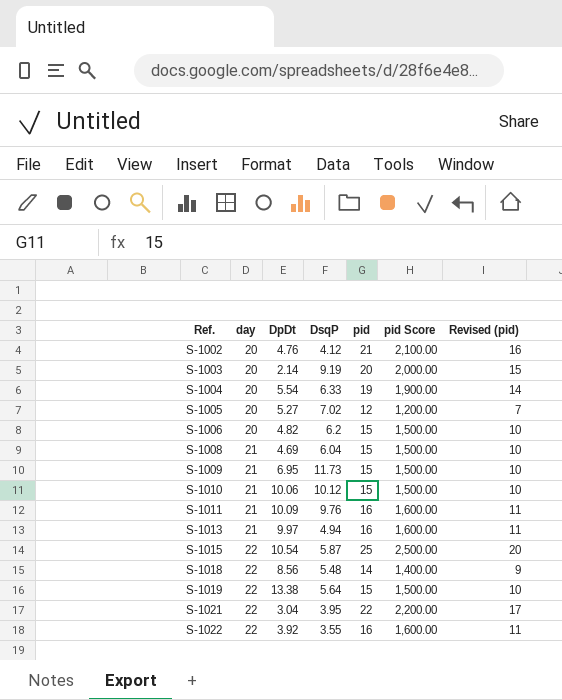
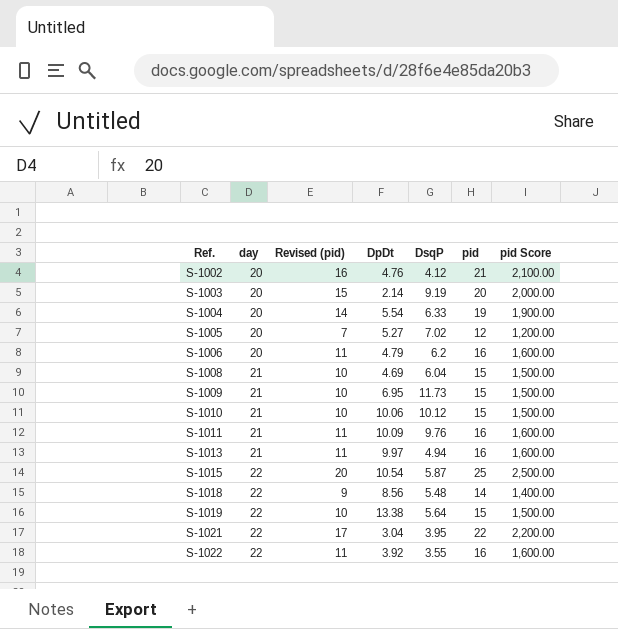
column Revised (pid) | position: 7 -> 3
S-1006 | Revised (pid): 10 -> 11
S-1006 | DpDt: 4.82 -> 4.79
S-1006 | pid: 15 -> 16
S-1006 | pid Score: 1,500.00 -> 1,600.00

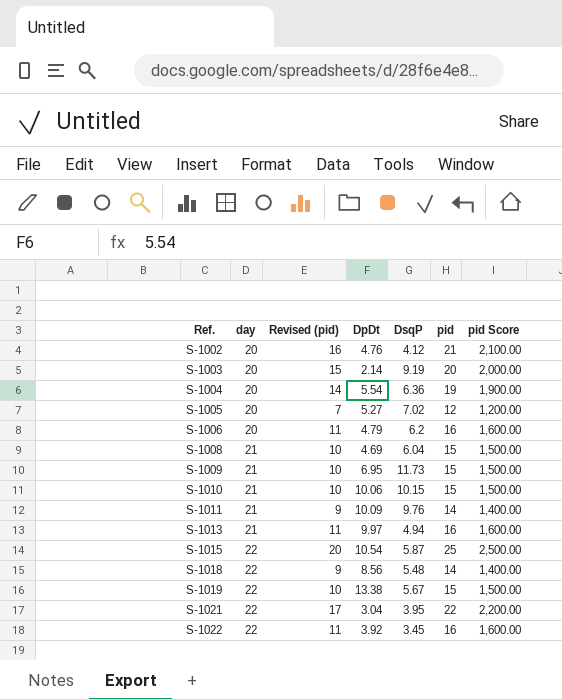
S-1004 | DsqP: 6.33 -> 6.36
S-1010 | DsqP: 10.12 -> 10.15
S-1011 | Revised (pid): 11 -> 9
S-1011 | pid: 16 -> 14
S-1011 | pid Score: 1,600.00 -> 1,400.00
S-1019 | DsqP: 5.64 -> 5.67
S-1022 | DsqP: 3.55 -> 3.45

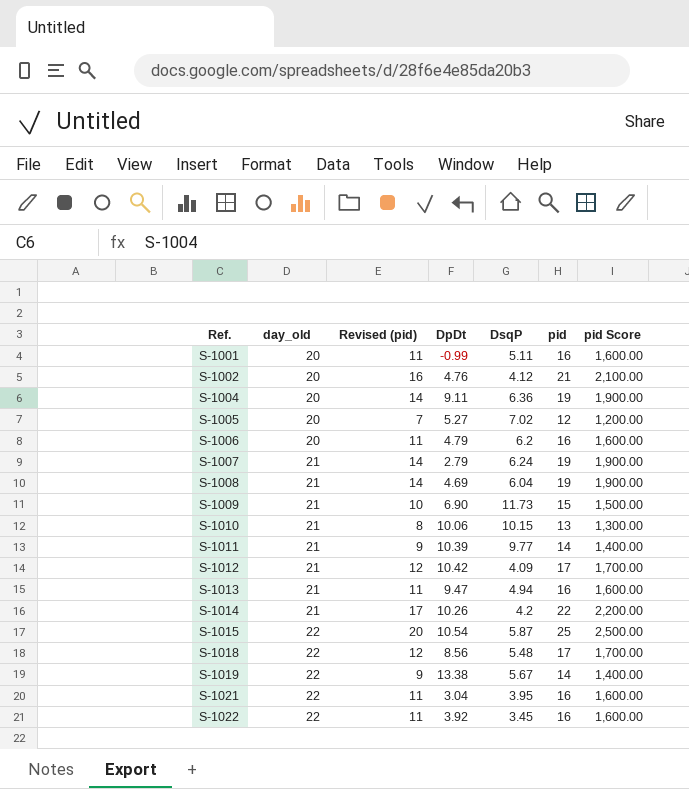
column name: day -> day_old
row S-1003: 20 | 15 | 2.14 | 9.19 | 20 | 2,000.00 -> none
row S-1001: none -> 20 | 11 | -0.99 | 5.11 | 16 | 1,600.00
S-1004 | DpDt: 5.54 -> 9.11
row S-1007: none -> 21 | 14 | 2.79 | 6.24 | 19 | 1,900.00
S-1008 | Revised (pid): 10 -> 14
S-1008 | pid: 15 -> 19
S-1008 | pid Score: 1,500.00 -> 1,900.00
S-1009 | DpDt: 6.95 -> 6.90
S-1010 | Revised (pid): 10 -> 8
S-1010 | pid: 15 -> 13
S-1010 | pid Score: 1,500.00 -> 1,300.00
S-1011 | DpDt: 10.09 -> 10.39
S-1011 | DsqP: 9.76 -> 9.77
row S-1012: none -> 21 | 12 | 10.42 | 4.09 | 17 | 1,700.00
S-1013 | DpDt: 9.97 -> 9.47
row S-1014: none -> 21 | 17 | 10.26 | 4.2 | 22 | 2,200.00
S-1018 | Revised (pid): 9 -> 12
S-1018 | pid: 14 -> 17
S-1018 | pid Score: 1,400.00 -> 1,700.00
S-1019 | Revised (pid): 10 -> 9
S-1019 | pid: 15 -> 14
S-1019 | pid Score: 1,500.00 -> 1,400.00
S-1021 | Revised (pid): 17 -> 11
S-1021 | pid: 22 -> 16
S-1021 | pid Score: 2,200.00 -> 1,600.00

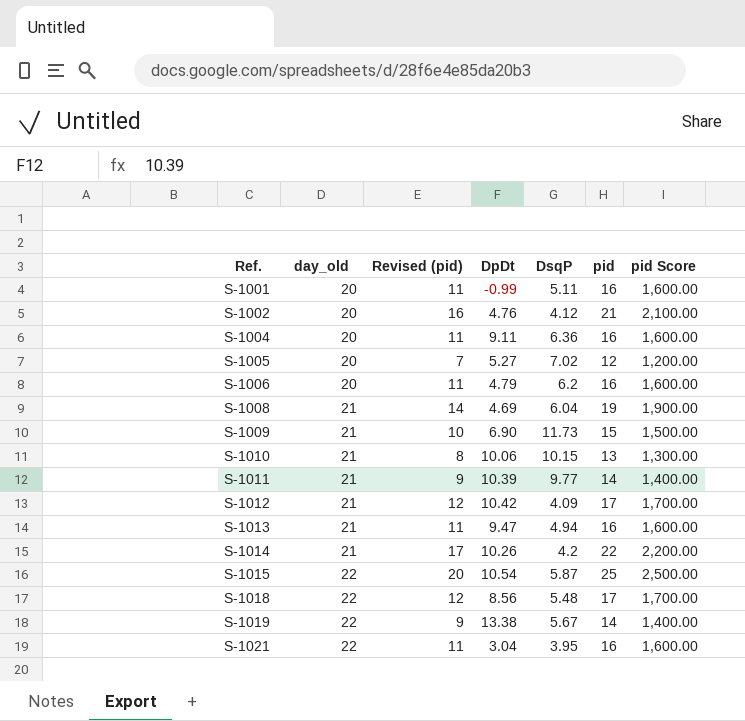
row S-1007: 21 | 14 | 2.79 | 6.24 | 19 | 1,900.00 -> none
row S-1022: 22 | 11 | 3.92 | 3.45 | 16 | 1,600.00 -> none
S-1004 | Revised (pid): 14 -> 11
S-1004 | pid: 19 -> 16
S-1004 | pid Score: 1,900.00 -> 1,600.00

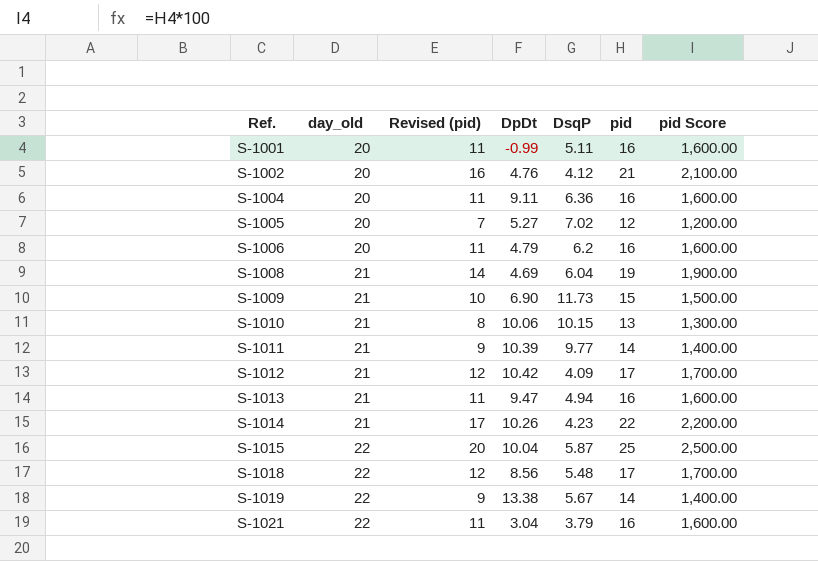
S-1014 | DsqP: 4.2 -> 4.23
S-1015 | DpDt: 10.54 -> 10.04
S-1021 | DsqP: 3.95 -> 3.79

